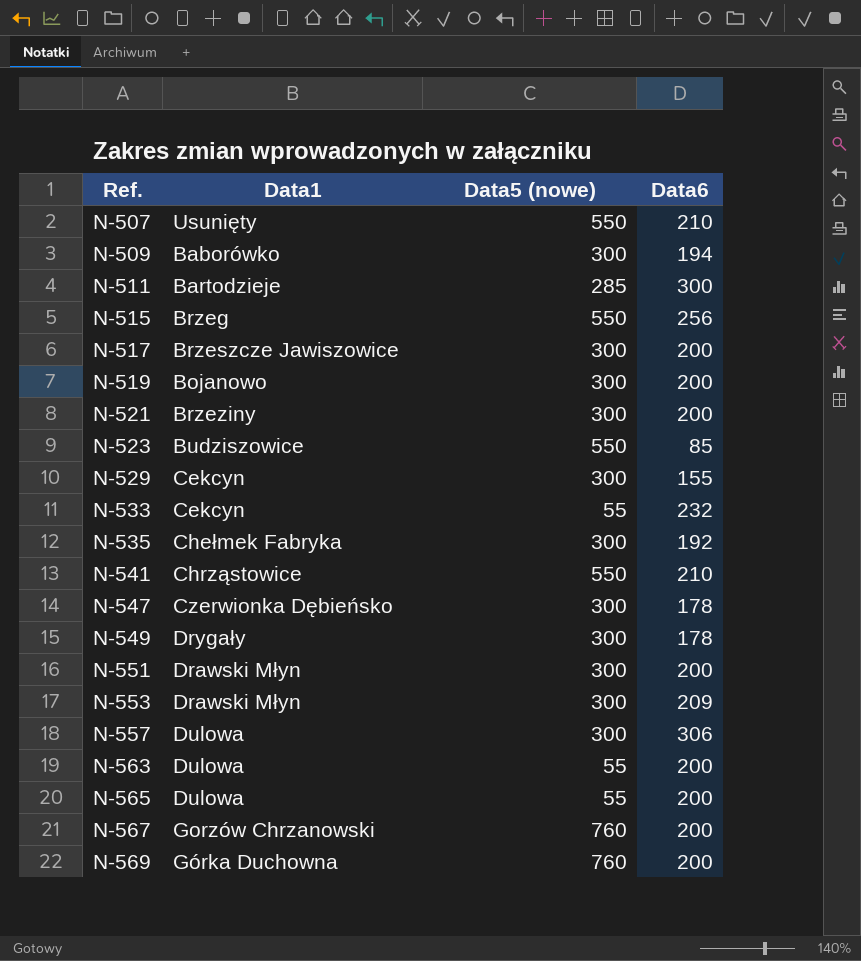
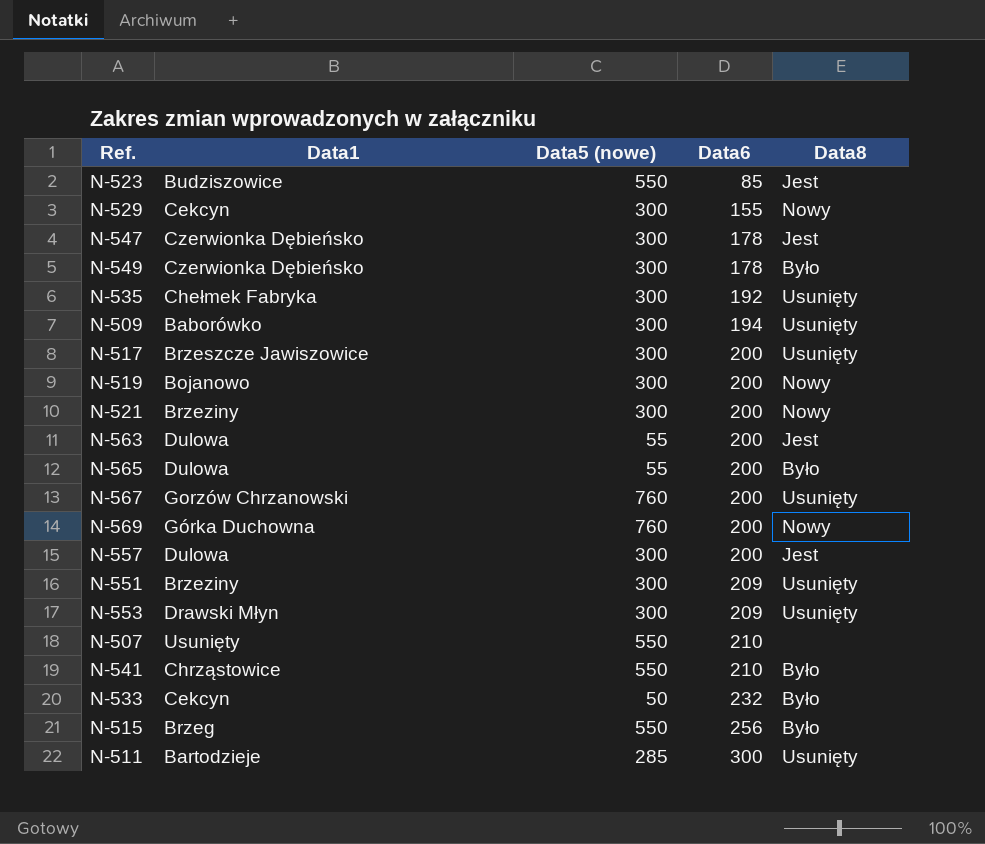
row order: Ref. ascending -> Data6 ascending
column Data8 | position: none -> 5
N-549 | Data1: Drygały -> Czerwionka Dębieńsko
N-557 | Data6: 306 -> 200
N-551 | Data1: Drawski Młyn -> Brzeziny
N-551 | Data6: 200 -> 209
N-533 | Data5 (nowe): 55 -> 50

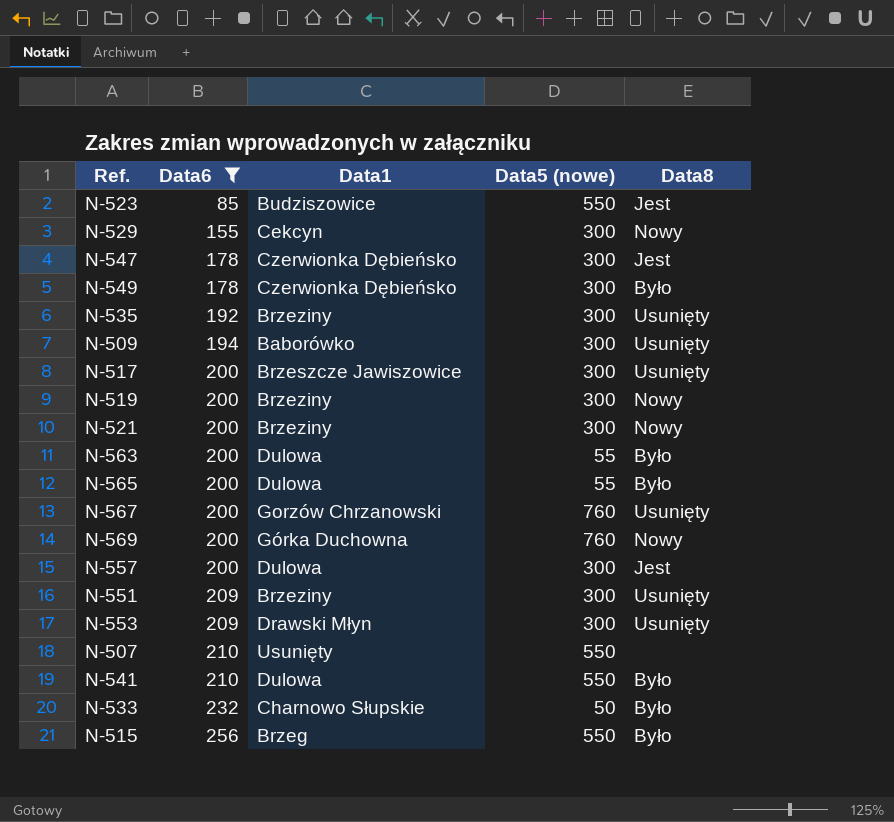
filter: none -> Data6 != 300
column Data6 | position: 4 -> 2
N-535 | Data1: Chełmek Fabryka -> Brzeziny
N-519 | Data1: Bojanowo -> Brzeziny
N-563 | Data8: Jest -> Było
N-541 | Data1: Chrząstowice -> Dulowa
N-533 | Data1: Cekcyn -> Charnowo Słupskie

